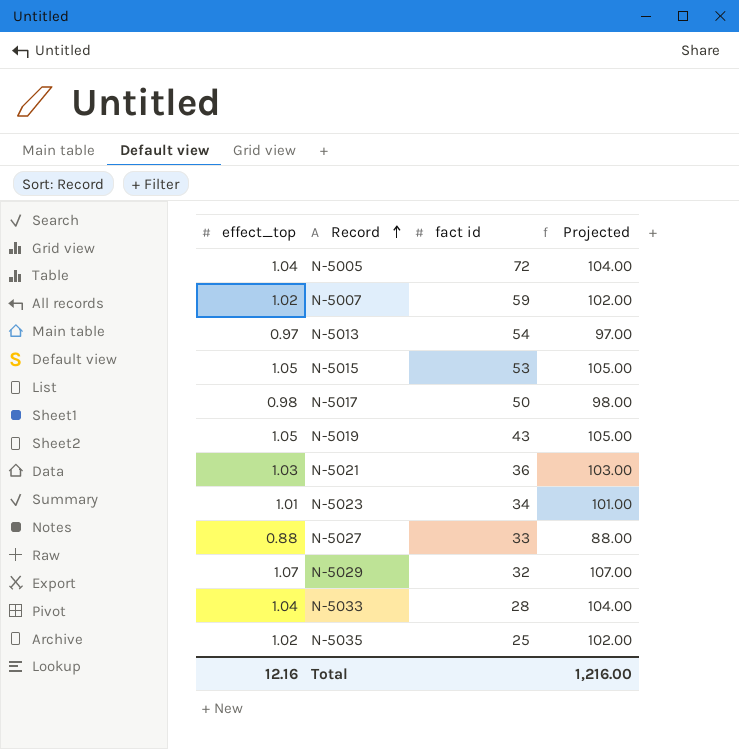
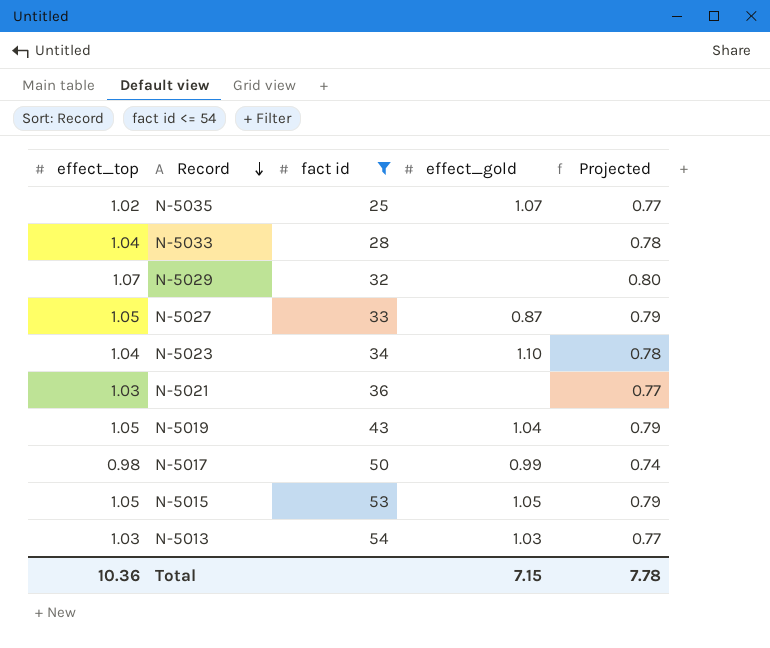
filter: none -> fact id <= 54
row order: Record ascending -> Record descending
column effect_gold | position: none -> 4
column Projected | formula: [effect_top] * 100 -> [effect_top] * 0.75
N-5027 | effect_top: 0.88 -> 1.05
N-5023 | effect_top: 1.01 -> 1.04
N-5013 | effect_top: 0.97 -> 1.03
Total | effect_top: 12.16 -> 10.36
Total | Projected: 1,216.00 -> 7.78

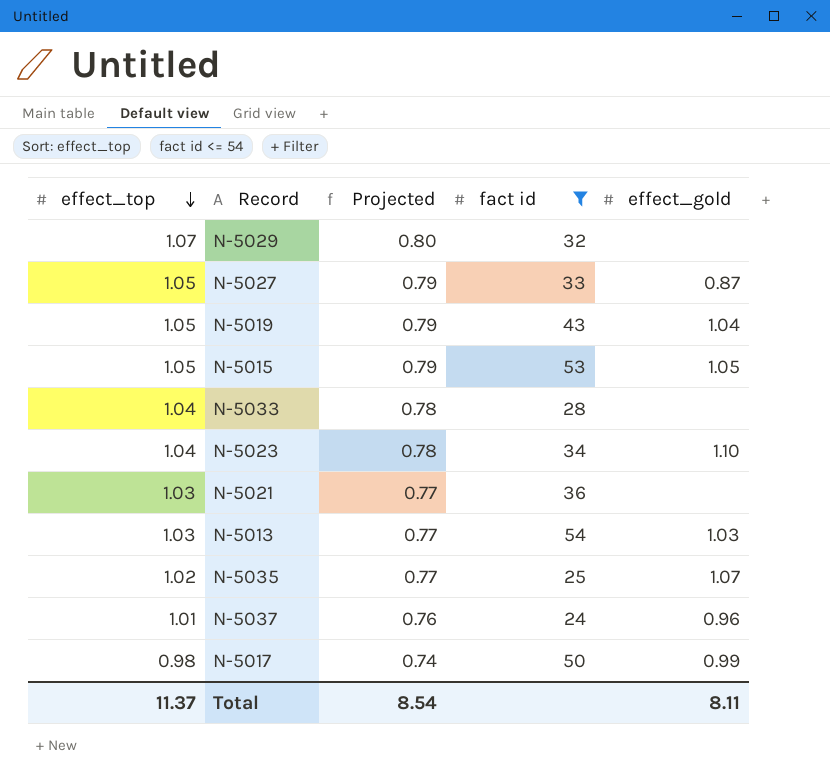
row order: Record descending -> effect_top descending
column Projected | position: 5 -> 3
row N-5037: none -> 1.01 | 0.76 | 24 | 0.96
Total | effect_top: 10.36 -> 11.37
Total | Projected: 7.78 -> 8.54
Total | effect_gold: 7.15 -> 8.11

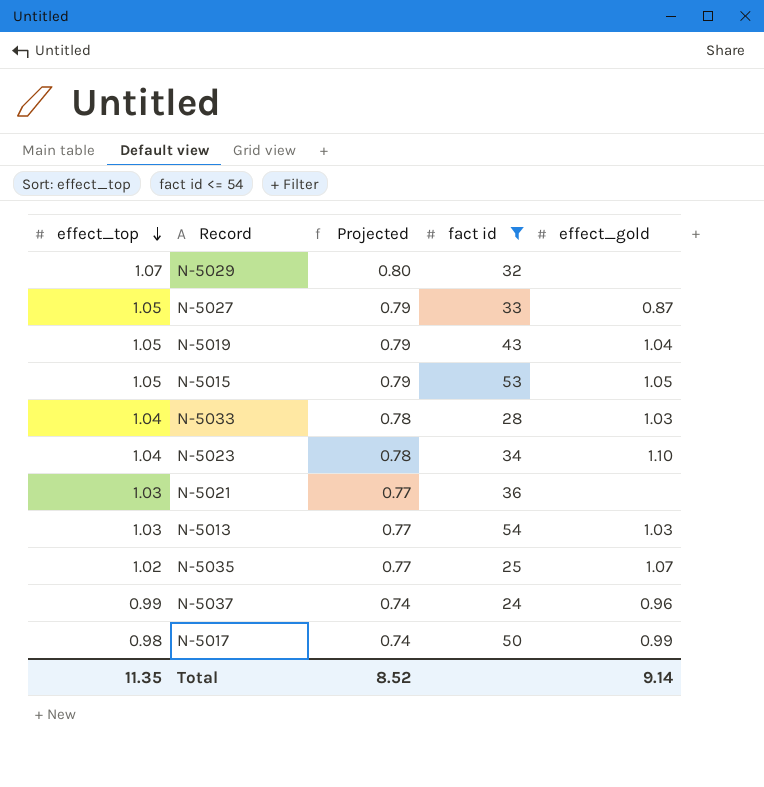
N-5033 | effect_gold: none -> 1.03
N-5037 | effect_top: 1.01 -> 0.99
N-5037 | Projected: 0.76 -> 0.74
Total | effect_top: 11.37 -> 11.35
Total | Projected: 8.54 -> 8.52
Total | effect_gold: 8.11 -> 9.14

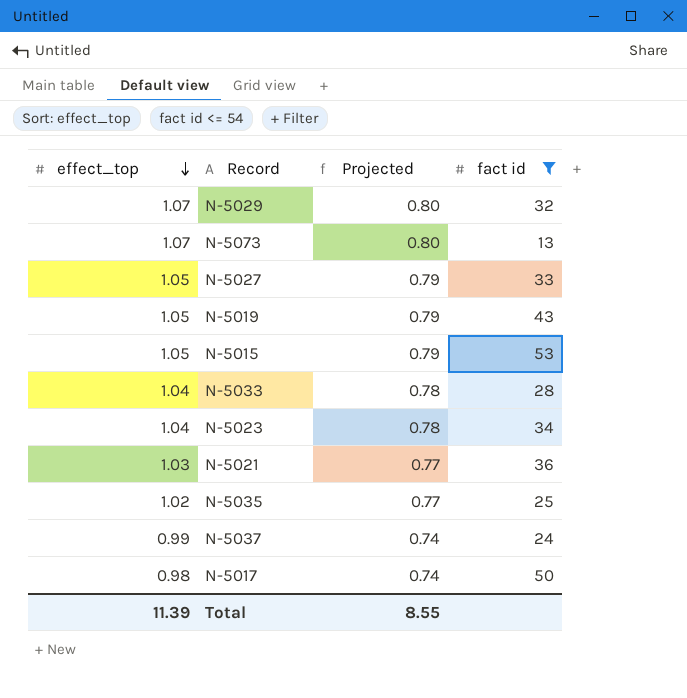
column effect_gold | position: 5 -> none
row N-5013: 1.03 | 0.77 | 54 | 1.03 -> none
row N-5073: none -> 1.07 | 0.80 | 13
Total | effect_top: 11.35 -> 11.39
Total | Projected: 8.52 -> 8.55

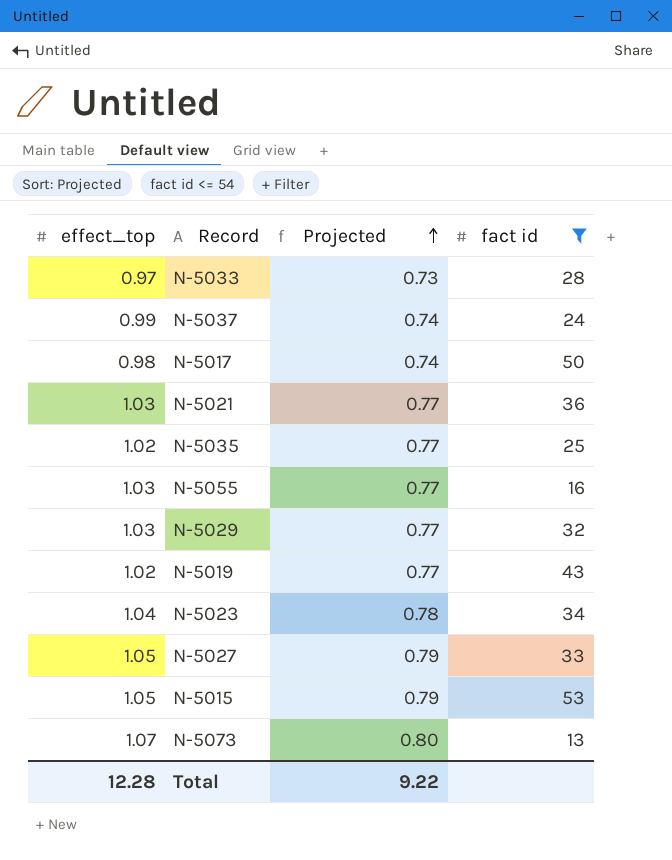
row order: effect_top descending -> Projected ascending
N-5033 | effect_top: 1.04 -> 0.97
N-5033 | Projected: 0.78 -> 0.73
row N-5055: none -> 1.03 | 0.77 | 16
N-5029 | effect_top: 1.07 -> 1.03
N-5029 | Projected: 0.80 -> 0.77
N-5019 | effect_top: 1.05 -> 1.02
N-5019 | Projected: 0.79 -> 0.77
Total | effect_top: 11.39 -> 12.28
Total | Projected: 8.55 -> 9.22

